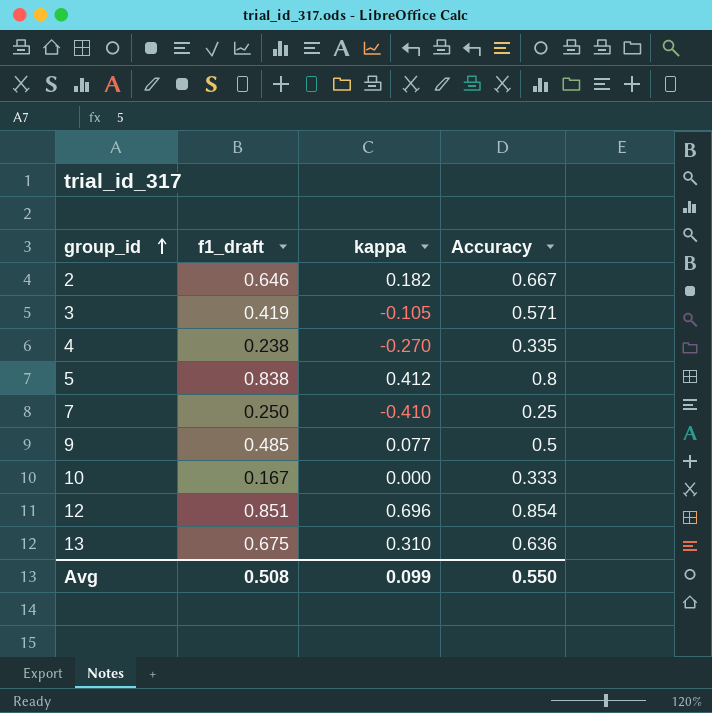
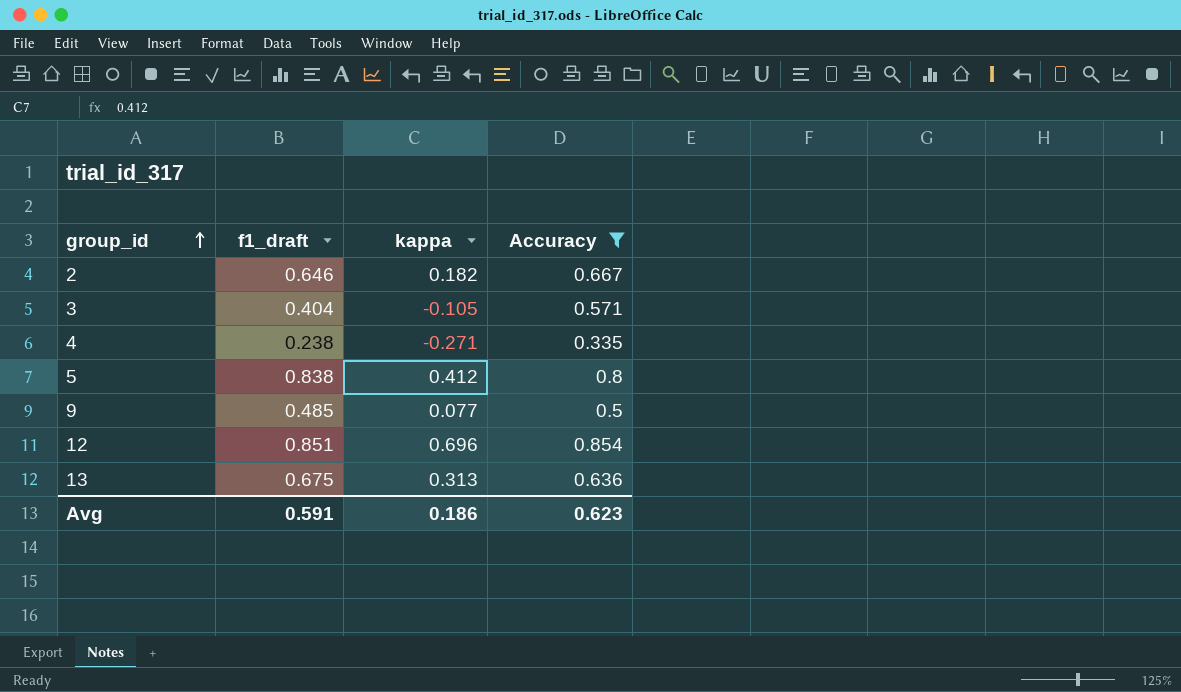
filter: none -> Accuracy >= 0.335
3 | f1_draft: 0.419 -> 0.404
4 | kappa: -0.270 -> -0.271
13 | kappa: 0.310 -> 0.313
Avg | f1_draft: 0.508 -> 0.591
Avg | kappa: 0.099 -> 0.186
Avg | Accuracy: 0.550 -> 0.623

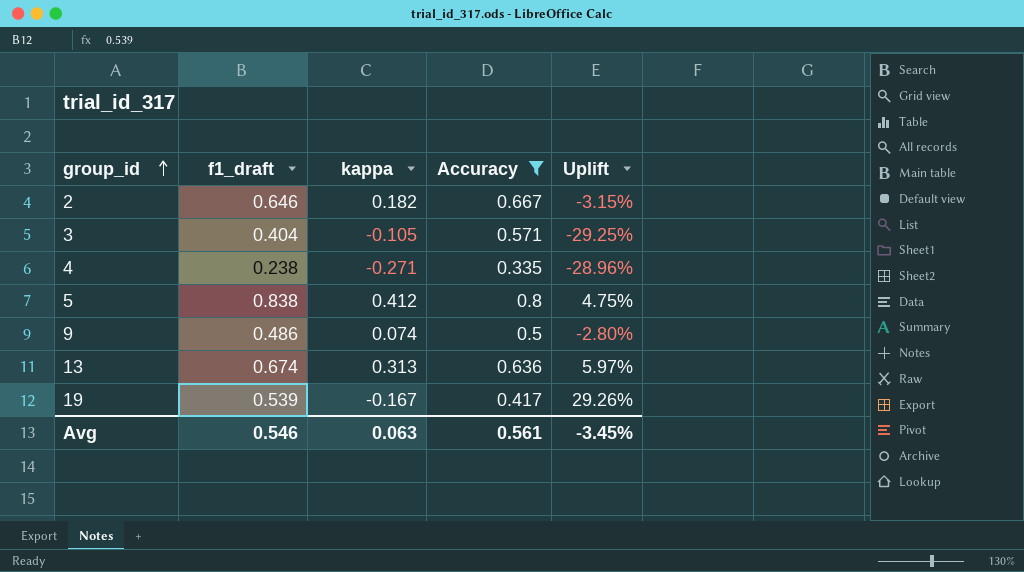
column Uplift | formula: none -> ([f1_draft] - [Accuracy]) / [Accuracy]
row 12: 0.851 | 0.696 | 0.854 -> none
9 | f1_draft: 0.485 -> 0.486
9 | kappa: 0.077 -> 0.074
13 | f1_draft: 0.675 -> 0.674
row 19: none -> 0.539 | -0.167 | 0.417 | 29.26%
Avg | f1_draft: 0.591 -> 0.546
Avg | kappa: 0.186 -> 0.063
Avg | Accuracy: 0.623 -> 0.561

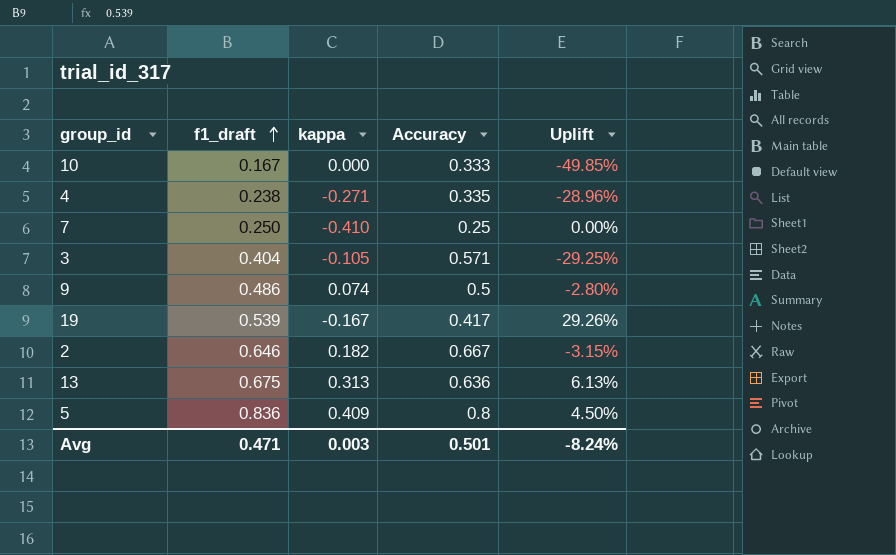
filter: Accuracy >= 0.335 -> none
row order: group_id ascending -> f1_draft ascending
13 | f1_draft: 0.674 -> 0.675
13 | Uplift: 5.97% -> 6.13%
5 | f1_draft: 0.838 -> 0.836
5 | kappa: 0.412 -> 0.409
5 | Uplift: 4.75% -> 4.50%
Avg | f1_draft: 0.546 -> 0.471
Avg | kappa: 0.063 -> 0.003
Avg | Accuracy: 0.561 -> 0.501
Avg | Uplift: -3.45% -> -8.24%

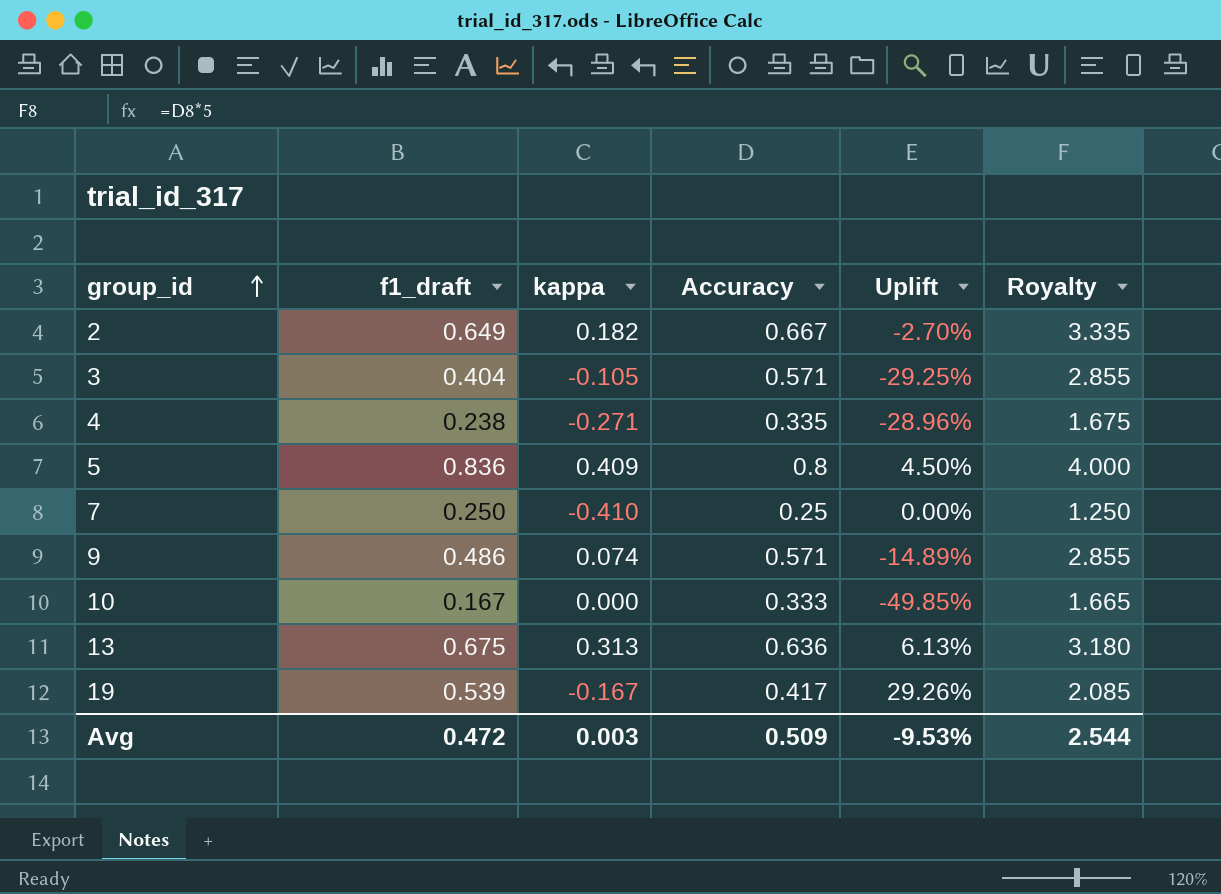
row order: f1_draft ascending -> group_id ascending
column Royalty | formula: none -> [Accuracy] * 5
2 | f1_draft: 0.646 -> 0.649
2 | Uplift: -3.15% -> -2.70%
9 | Accuracy: 0.5 -> 0.571
9 | Uplift: -2.80% -> -14.89%
Avg | f1_draft: 0.471 -> 0.472
Avg | Accuracy: 0.501 -> 0.509
Avg | Uplift: -8.24% -> -9.53%

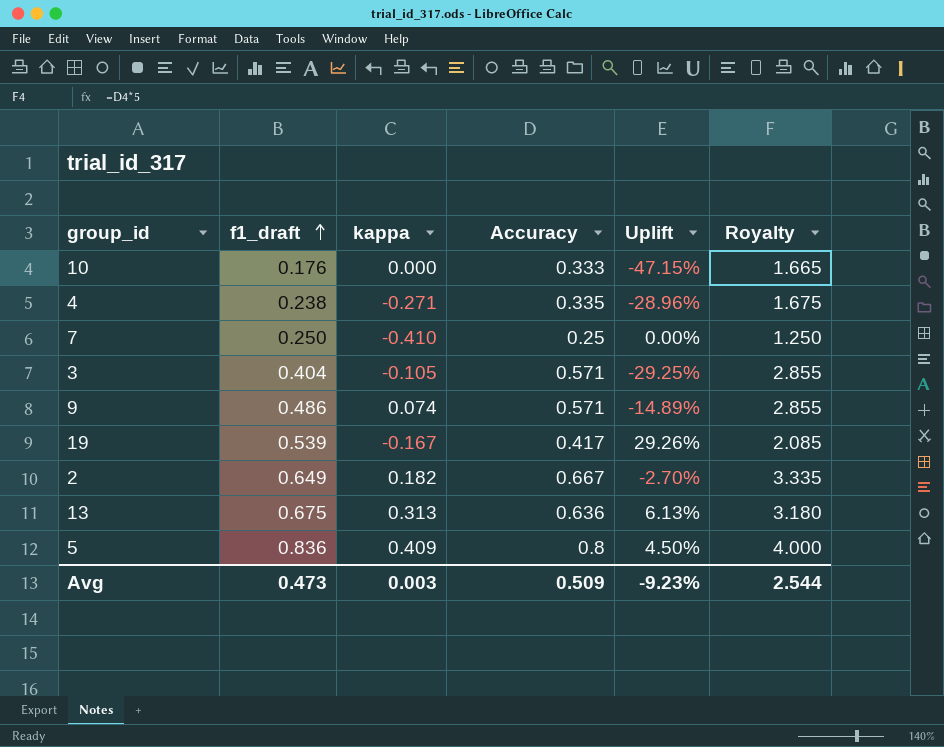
row order: group_id ascending -> f1_draft ascending
10 | f1_draft: 0.167 -> 0.176
10 | Uplift: -49.85% -> -47.15%
Avg | f1_draft: 0.472 -> 0.473
Avg | Uplift: -9.53% -> -9.23%

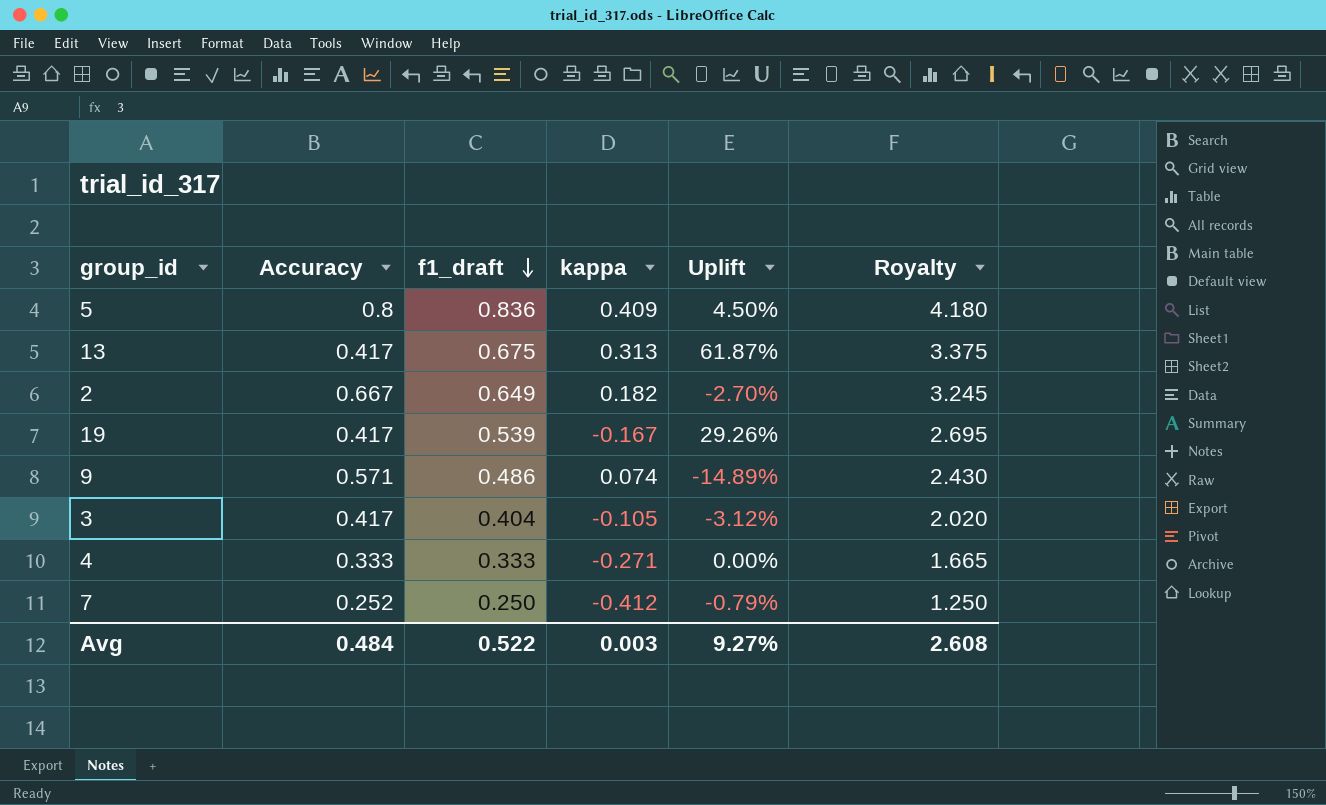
row order: f1_draft ascending -> f1_draft descending
column Accuracy | position: 4 -> 2
column Royalty | formula: [Accuracy] * 5 -> [f1_draft] * 5
row 10: 0.176 | 0.000 | 0.333 | -47.15% | 1.665 -> none
13 | Accuracy: 0.636 -> 0.417
13 | Uplift: 6.13% -> 61.87%
3 | Accuracy: 0.571 -> 0.417
3 | Uplift: -29.25% -> -3.12%
4 | Accuracy: 0.335 -> 0.333
4 | f1_draft: 0.238 -> 0.333
4 | Uplift: -28.96% -> 0.00%
7 | Accuracy: 0.25 -> 0.252
7 | kappa: -0.410 -> -0.412
7 | Uplift: 0.00% -> -0.79%
Avg | Accuracy: 0.509 -> 0.484
Avg | f1_draft: 0.473 -> 0.522
Avg | Uplift: -9.23% -> 9.27%
Avg | Royalty: 2.544 -> 2.608

